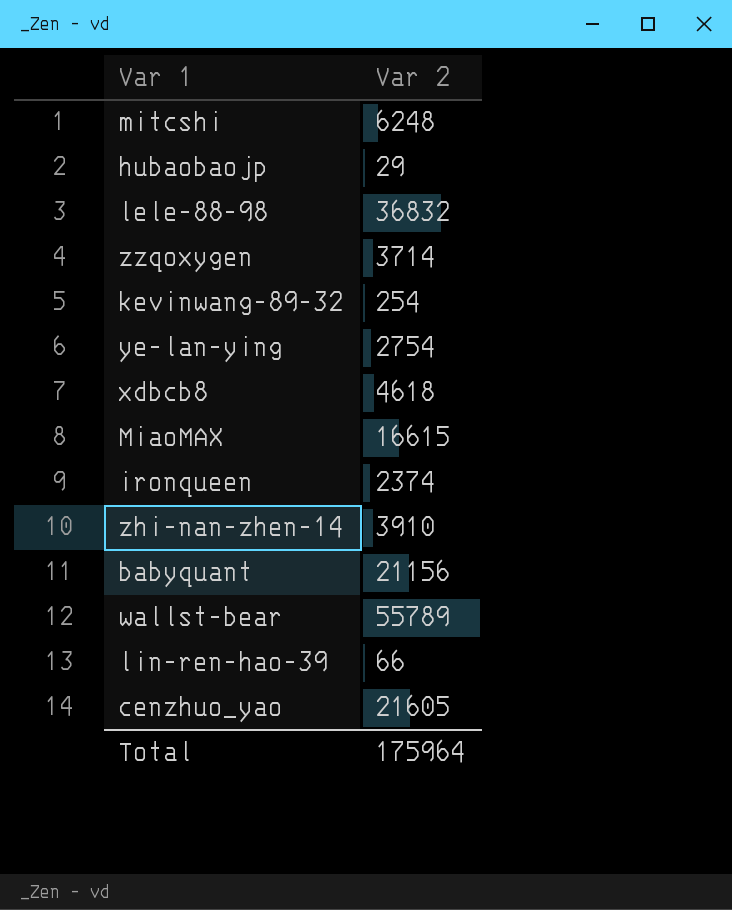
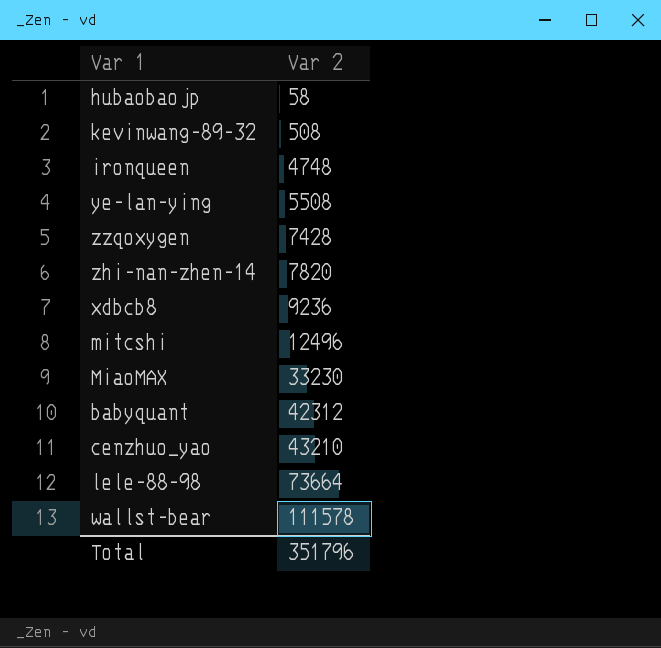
row order: none -> Var 2 ascending
row lin-ren-hao-39: 66 -> none
hubaobaojp | Var 2: 29 -> 58
kevinwang-89-32 | Var 2: 254 -> 508
ironqueen | Var 2: 2374 -> 4748
ye-lan-ying | Var 2: 2754 -> 5508
zzqoxygen | Var 2: 3714 -> 7428
zhi-nan-zhen-14 | Var 2: 3910 -> 7820
xdbcb8 | Var 2: 4618 -> 9236
mitcshi | Var 2: 6248 -> 12496
MiaoMAX | Var 2: 16615 -> 33230
babyquant | Var 2: 21156 -> 42312
cenzhuo_yao | Var 2: 21605 -> 43210
lele-88-98 | Var 2: 36832 -> 73664
wallst-bear | Var 2: 55789 -> 111578
Total | Var 2: 175964 -> 351796

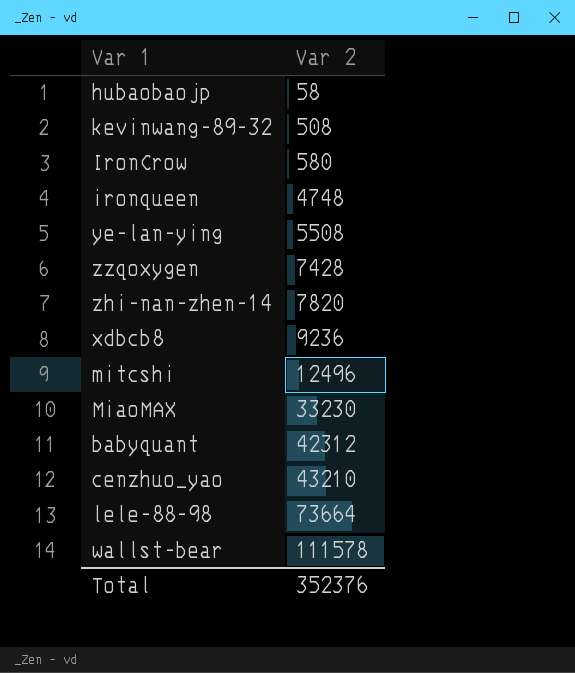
row IronCrow: none -> 580
Total | Var 2: 351796 -> 352376

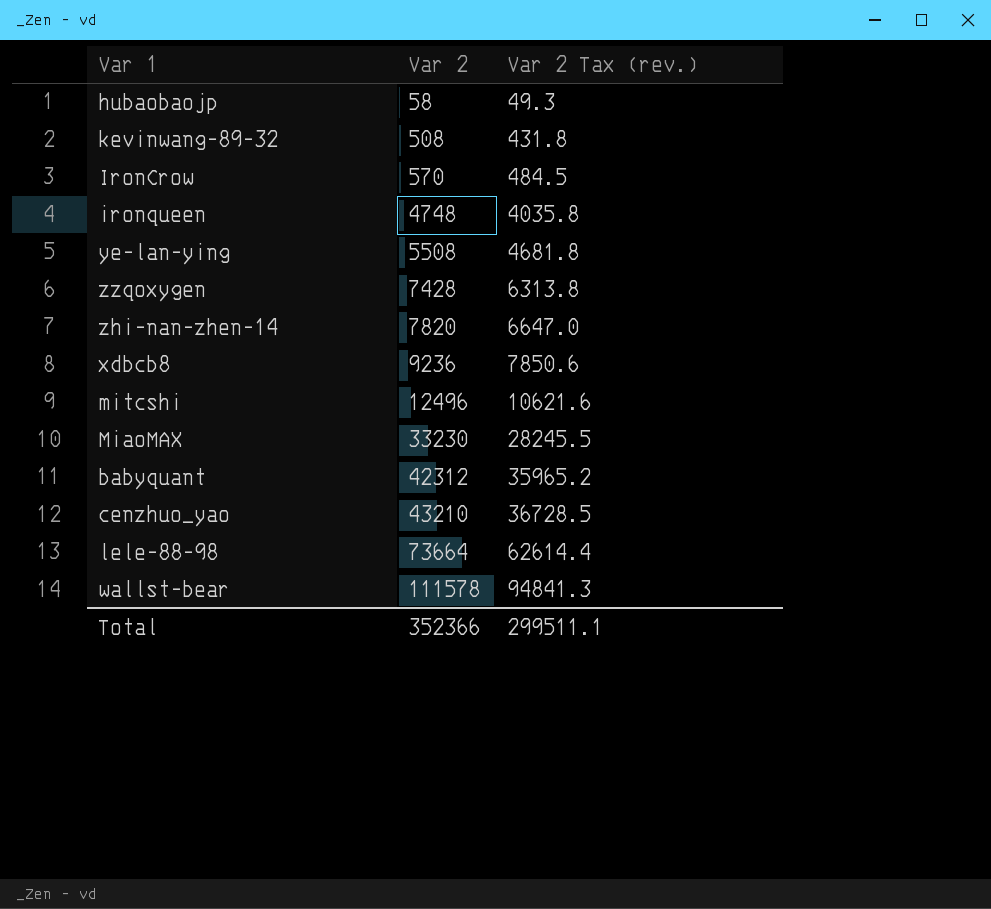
column Var 2 Tax (rev.) | formula: none -> [Var 2] * 0.85
IronCrow | Var 2: 580 -> 570
Total | Var 2: 352376 -> 352366

